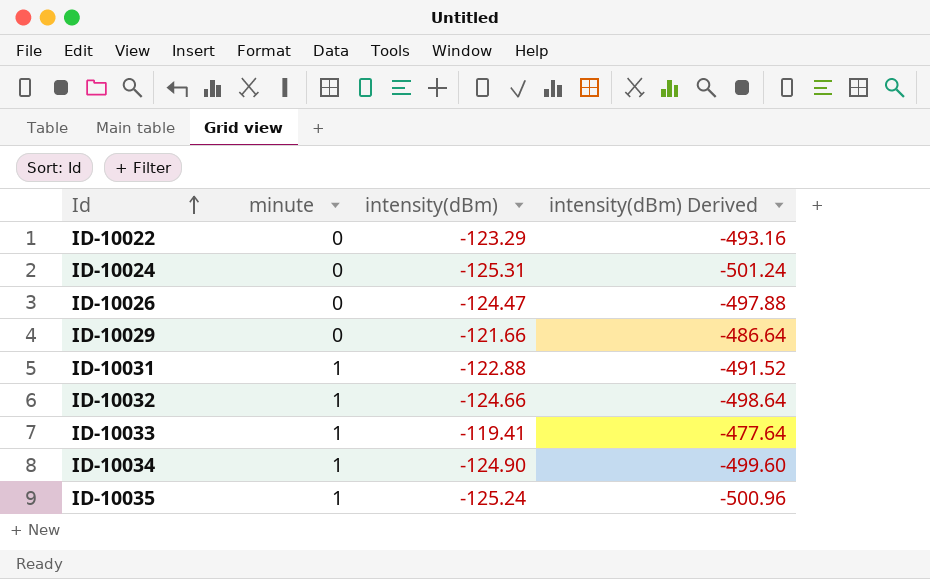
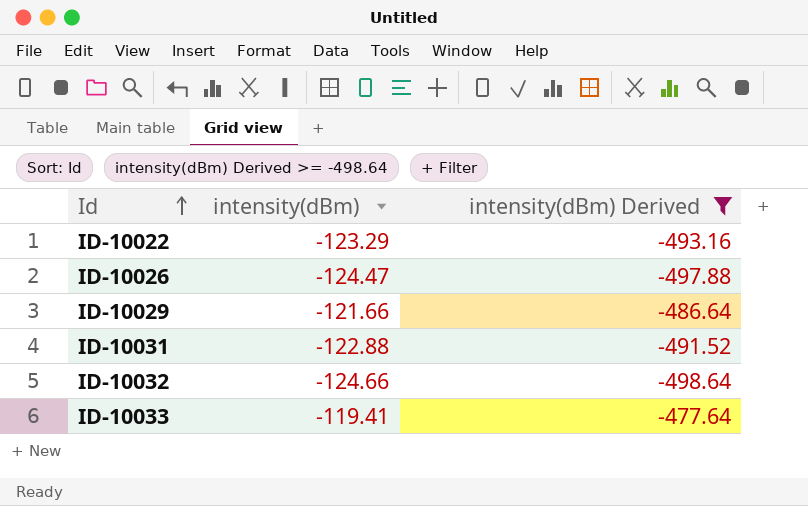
filter: none -> intensity(dBm) Derived >= -498.64
column minute | position: 2 -> none

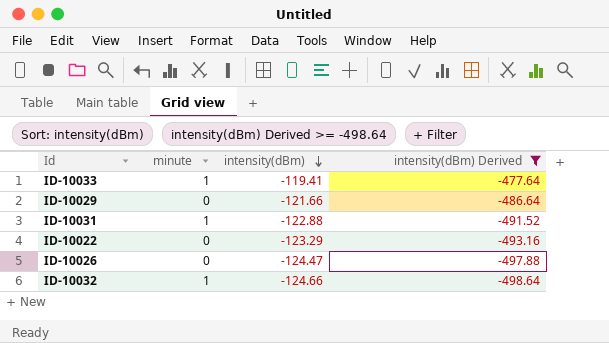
row order: Id ascending -> intensity(dBm) descending
column minute | position: none -> 2

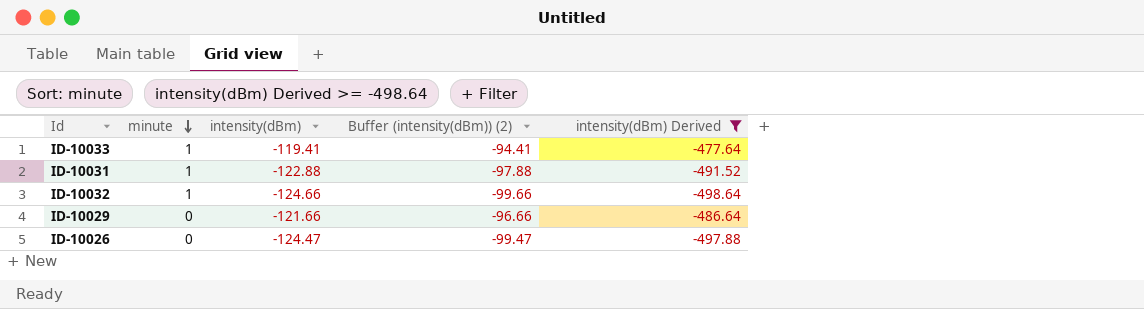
row order: intensity(dBm) descending -> minute descending
column Buffer (intensity(dBm)) (2) | formula: none -> [intensity(dBm)] + 25
row ID-10022: 0 | -123.29 | -493.16 -> none

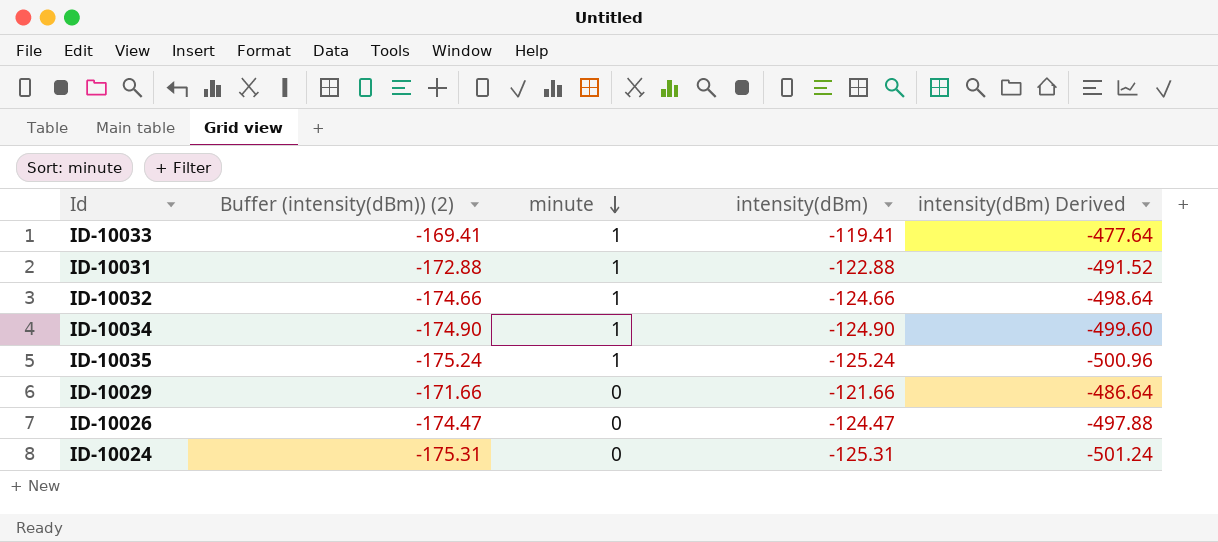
filter: intensity(dBm) Derived >= -498.64 -> none
column Buffer (intensity(dBm)) (2) | formula: [intensity(dBm)] + 25 -> [intensity(dBm)] - 50
column Buffer (intensity(dBm)) (2) | position: 4 -> 2

